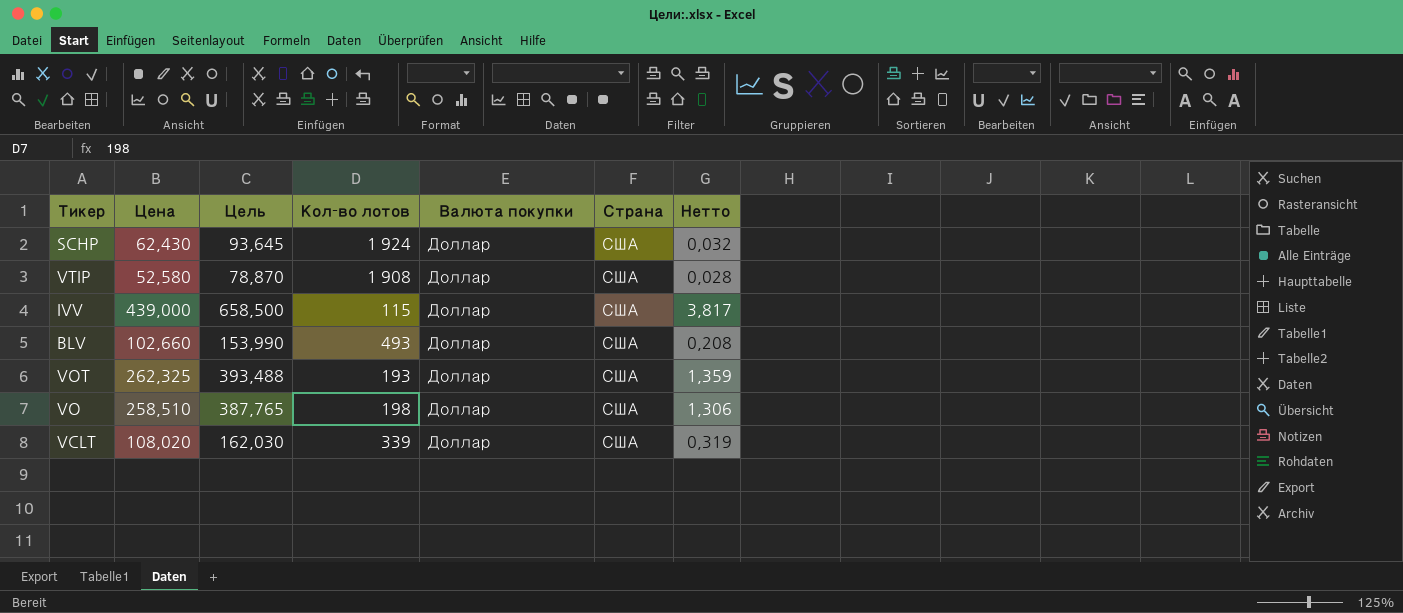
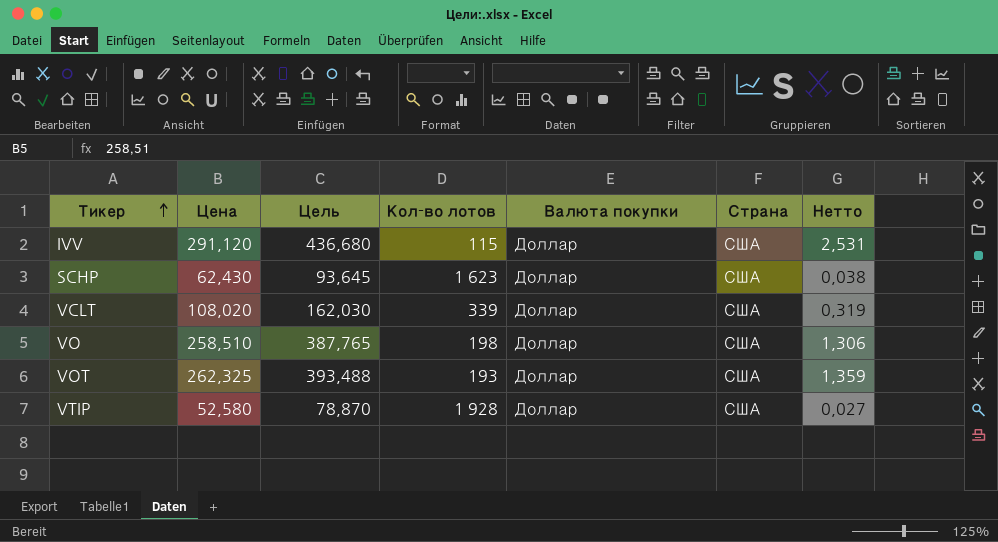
row order: none -> Тикер ascending
row BLV: 102,660 | 153,990 | 493 | Доллар | США | 0,208 -> none
IVV | Цена: 439,000 -> 291,120
IVV | Цель: 658,500 -> 436,680
IVV | Нетто: 3,817 -> 2,531
SCHP | Кол-во лотов: 1 924 -> 1 623
SCHP | Нетто: 0,032 -> 0,038
VTIP | Кол-во лотов: 1 908 -> 1 928
VTIP | Нетто: 0,028 -> 0,027

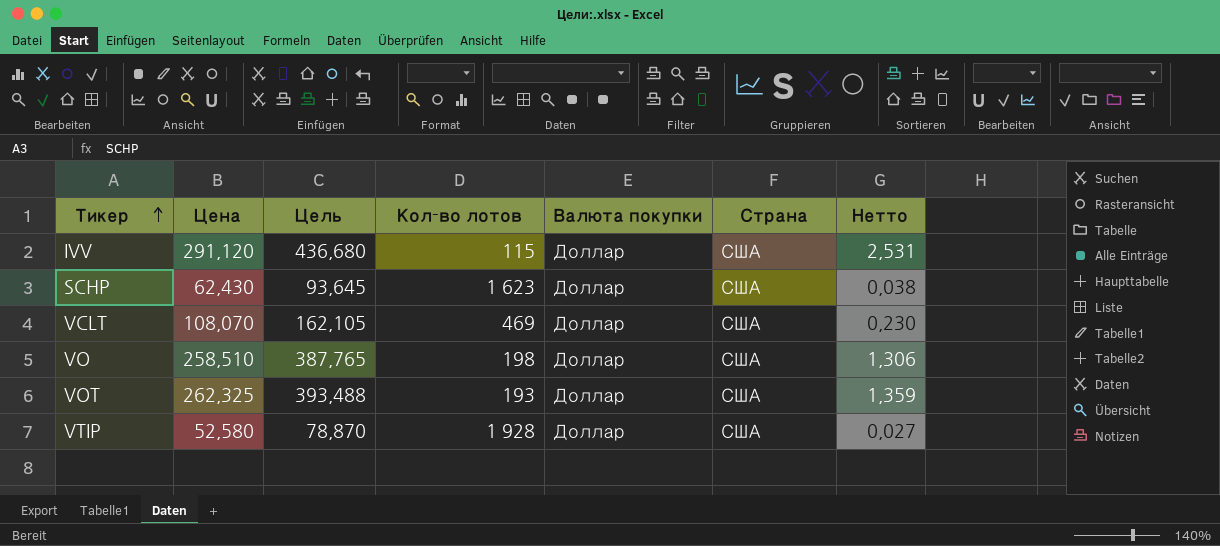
VCLT | Цена: 108,020 -> 108,070
VCLT | Цель: 162,030 -> 162,105
VCLT | Кол-во лотов: 339 -> 469
VCLT | Нетто: 0,319 -> 0,230

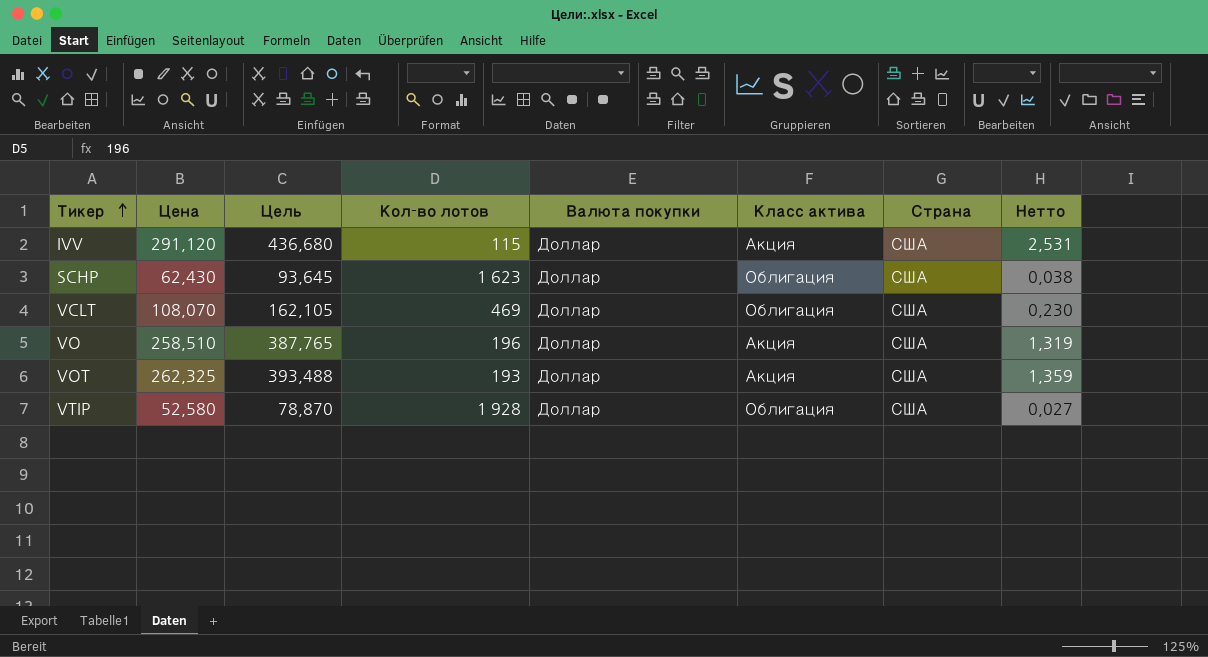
column Класс актива | position: none -> 6
VO | Кол-во лотов: 198 -> 196
VO | Нетто: 1,306 -> 1,319

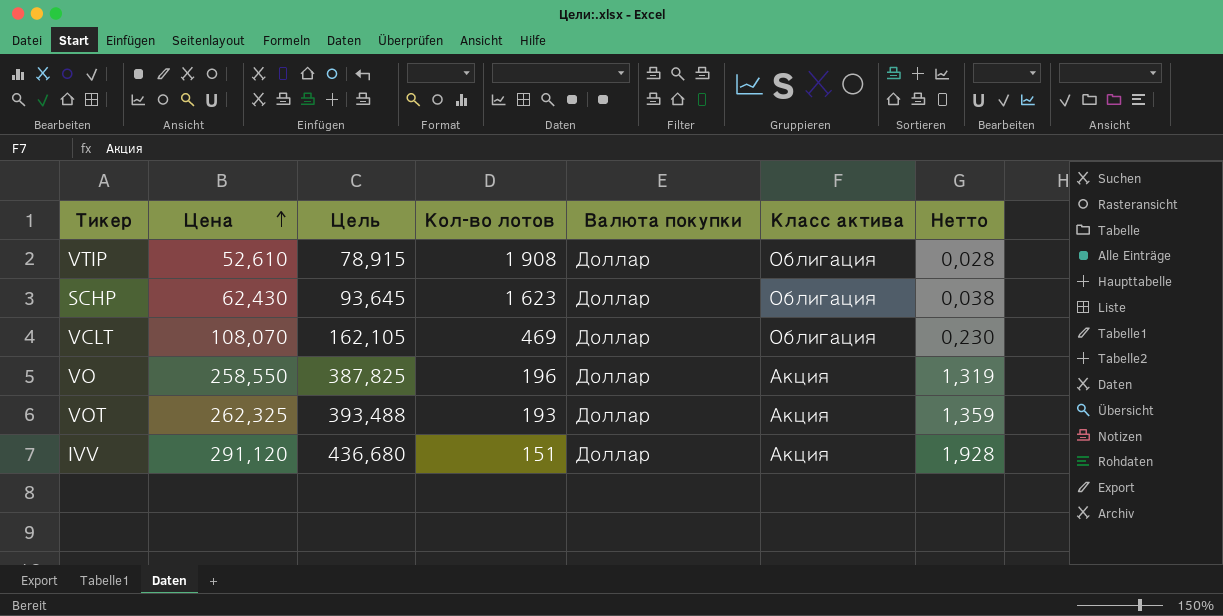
row order: Тикер ascending -> Цена ascending
column Страна | position: 7 -> none
VTIP | Цена: 52,580 -> 52,610
VTIP | Цель: 78,870 -> 78,915
VTIP | Кол-во лотов: 1 928 -> 1 908
VTIP | Нетто: 0,027 -> 0,028
VO | Цена: 258,510 -> 258,550
VO | Цель: 387,765 -> 387,825
IVV | Кол-во лотов: 115 -> 151
IVV | Нетто: 2,531 -> 1,928

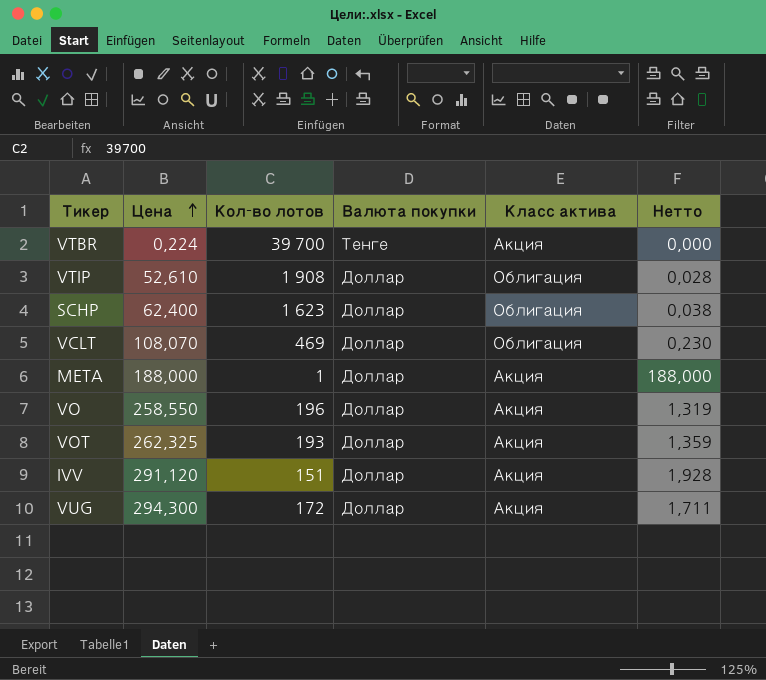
column Цель | formula: [Цена] * 1,5 -> none
row VTBR: none -> 0,224 | 39 700 | Тенге | Акция | 0,000
SCHP | Цена: 62,430 -> 62,400
row META: none -> 188,000 | 1 | Доллар | Акция | 188,000
row VUG: none -> 294,300 | 172 | Доллар | Акция | 1,711

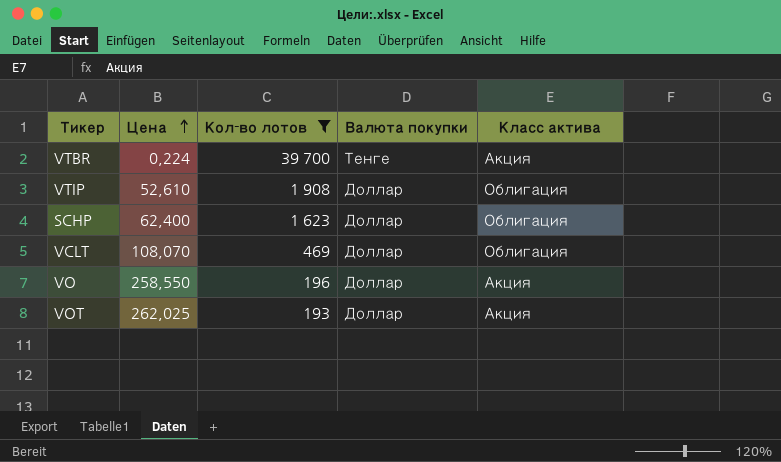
filter: none -> Кол-во лотов >= 193
column Нетто | formula: [Цена] / [Кол-во лотов] -> none
VOT | Цена: 262,325 -> 262,025

